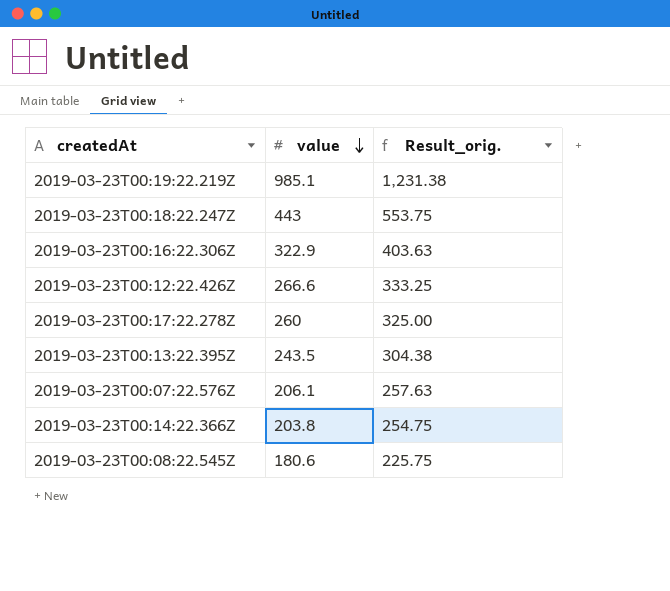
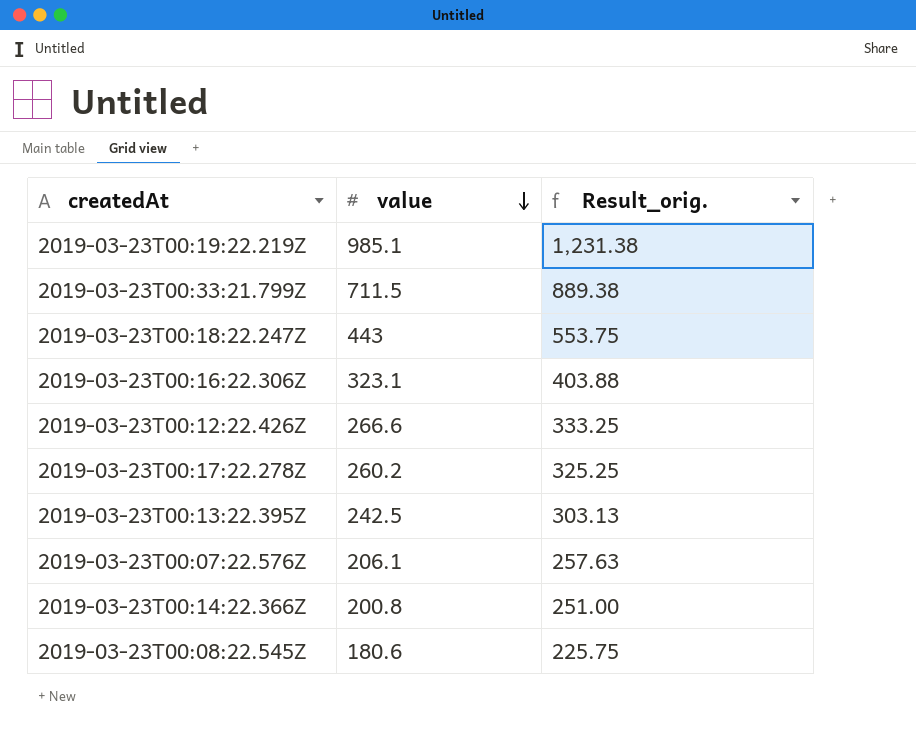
row 2019-03-23T00:33:21.799Z: none -> 711.5 | 889.38
2019-03-23T00:16:22.306Z | value: 322.9 -> 323.1
2019-03-23T00:16:22.306Z | Result_orig.: 403.63 -> 403.88
2019-03-23T00:17:22.278Z | value: 260 -> 260.2
2019-03-23T00:17:22.278Z | Result_orig.: 325.00 -> 325.25
2019-03-23T00:13:22.395Z | value: 243.5 -> 242.5
2019-03-23T00:13:22.395Z | Result_orig.: 304.38 -> 303.13
2019-03-23T00:14:22.366Z | value: 203.8 -> 200.8
2019-03-23T00:14:22.366Z | Result_orig.: 254.75 -> 251.00

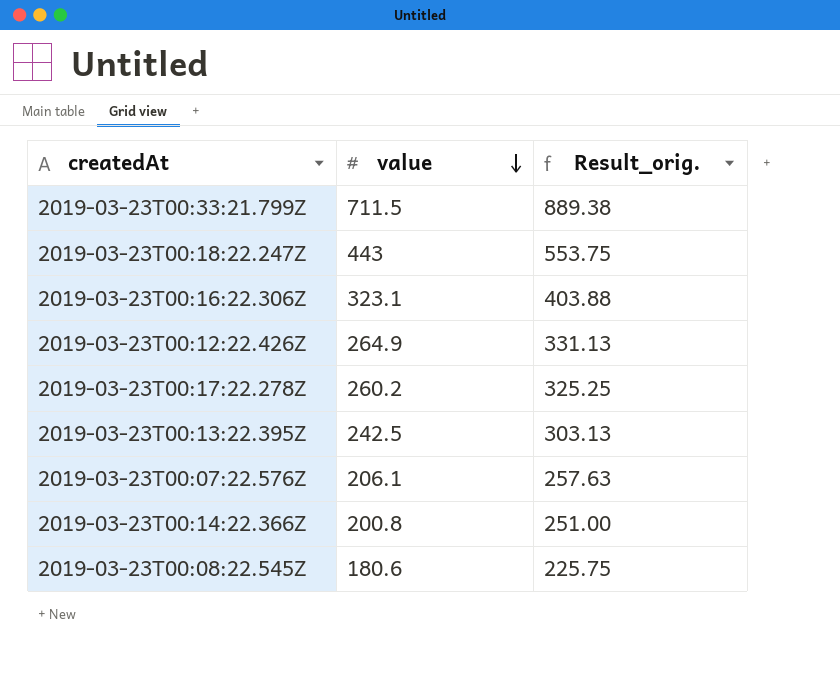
row 2019-03-23T00:19:22.219Z: 985.1 | 1,231.38 -> none
2019-03-23T00:12:22.426Z | value: 266.6 -> 264.9
2019-03-23T00:12:22.426Z | Result_orig.: 333.25 -> 331.13

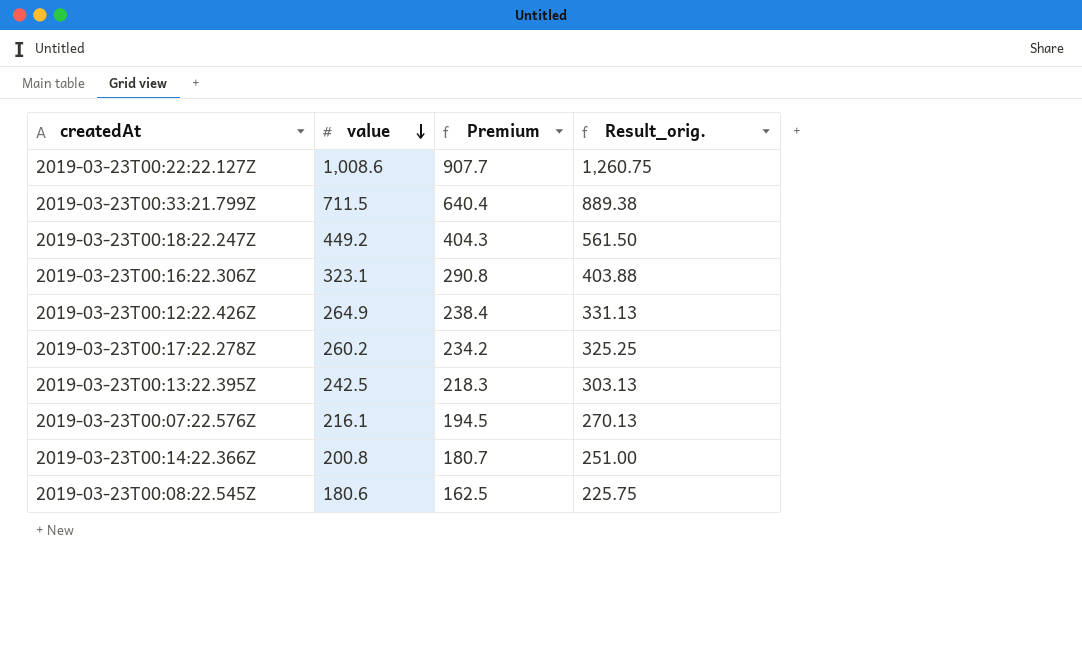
column Premium | formula: none -> [value] * 0.9
row 2019-03-23T00:22:22.127Z: none -> 1,008.6 | 907.7 | 1,260.75
2019-03-23T00:18:22.247Z | value: 443 -> 449.2
2019-03-23T00:18:22.247Z | Result_orig.: 553.75 -> 561.50
2019-03-23T00:07:22.576Z | value: 206.1 -> 216.1
2019-03-23T00:07:22.576Z | Result_orig.: 257.63 -> 270.13

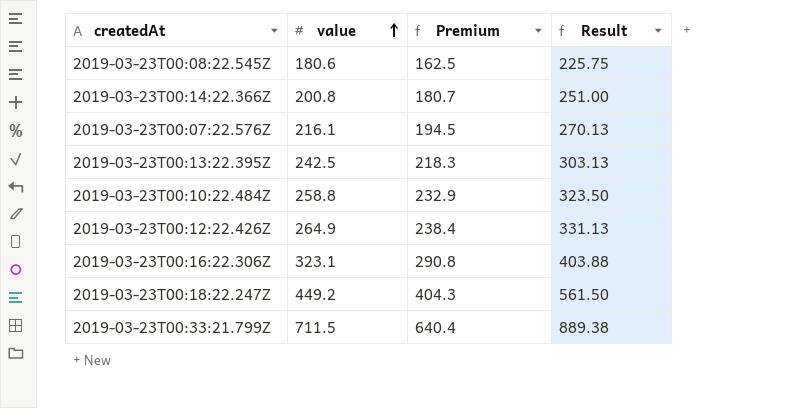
row order: value descending -> value ascending
column name: Result_orig. -> Result
row 2019-03-23T00:22:22.127Z: 1,008.6 | 907.7 | 1,260.75 -> none
row 2019-03-23T00:17:22.278Z: 260.2 | 234.2 | 325.25 -> none
row 2019-03-23T00:10:22.484Z: none -> 258.8 | 232.9 | 323.50

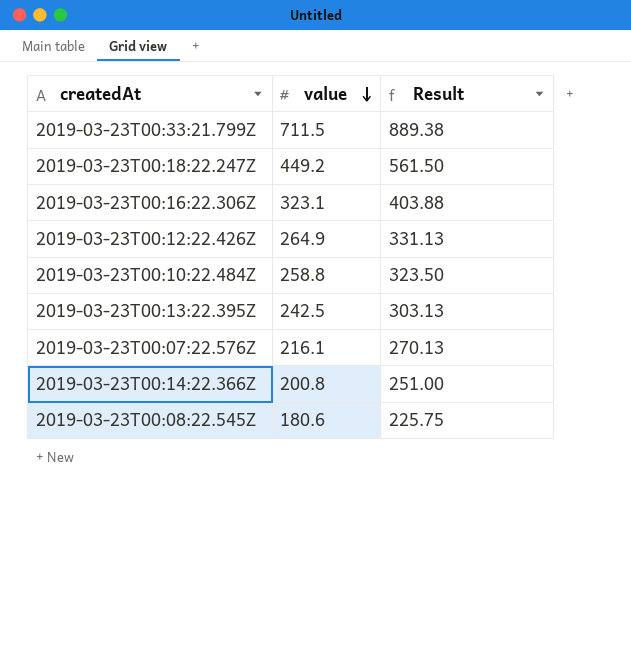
row order: value ascending -> value descending
column Premium | formula: [value] * 0.9 -> none

